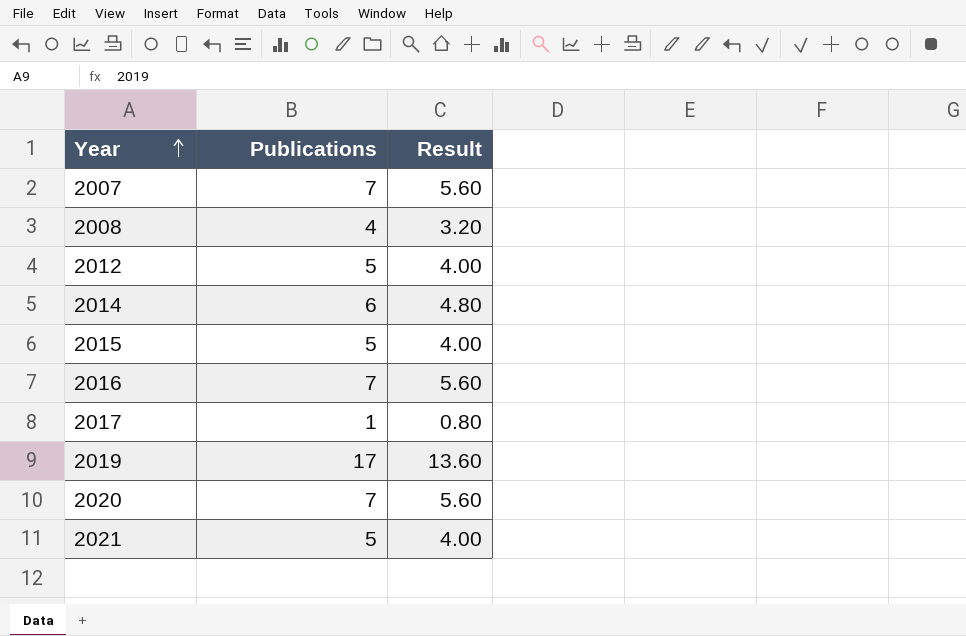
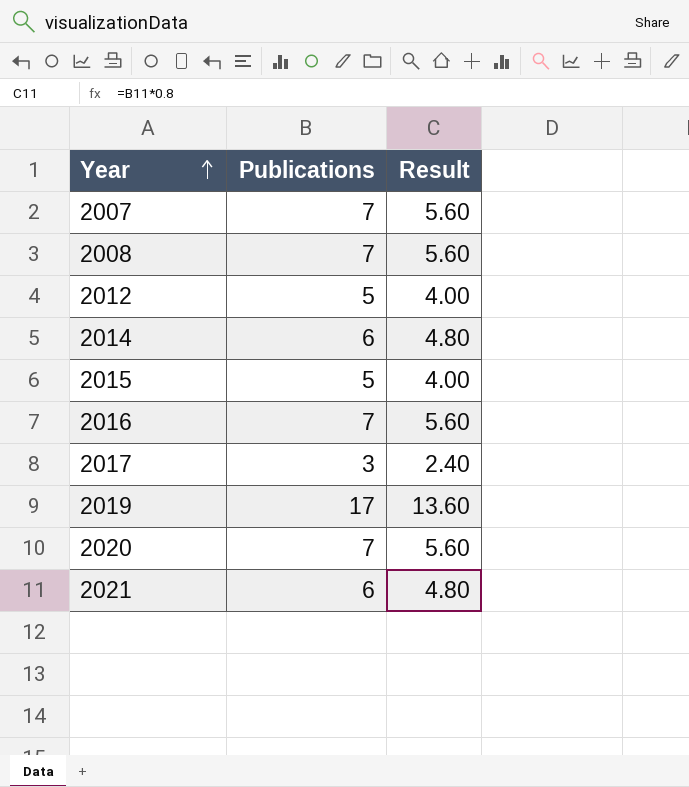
2008 | Publications: 4 -> 7
2008 | Result: 3.20 -> 5.60
2017 | Publications: 1 -> 3
2017 | Result: 0.80 -> 2.40
2021 | Publications: 5 -> 6
2021 | Result: 4.00 -> 4.80

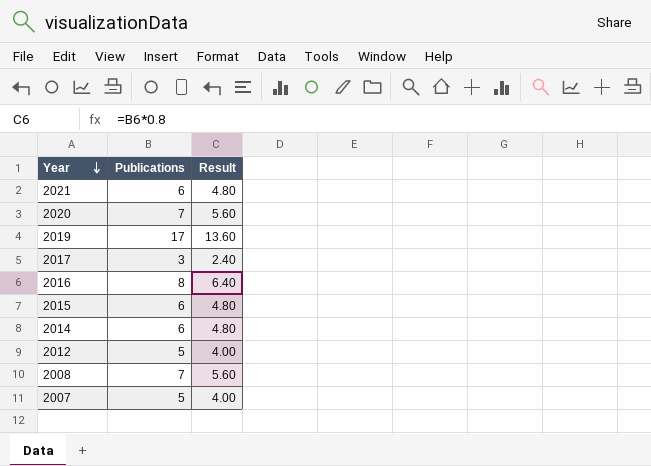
row order: Year ascending -> Year descending
2016 | Publications: 7 -> 8
2016 | Result: 5.60 -> 6.40
2015 | Publications: 5 -> 6
2015 | Result: 4.00 -> 4.80
2007 | Publications: 7 -> 5
2007 | Result: 5.60 -> 4.00

